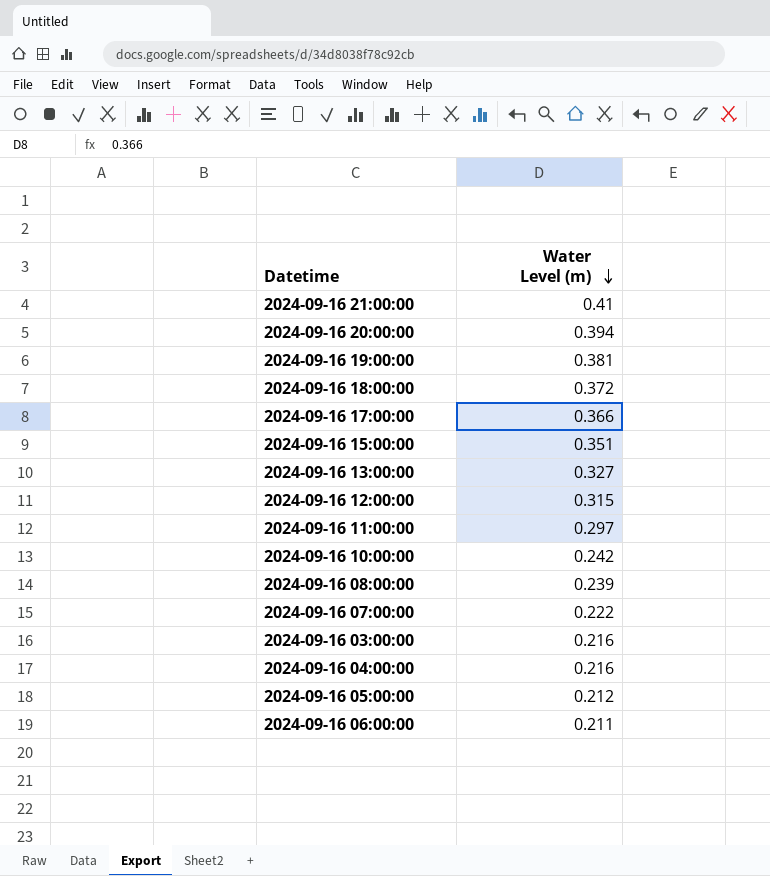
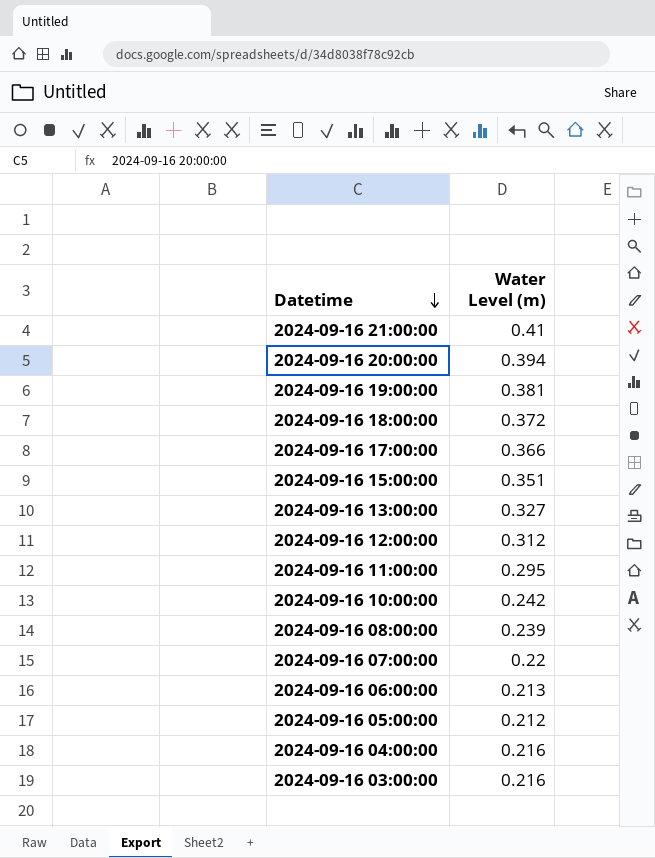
row order: Water Level (m) descending -> Datetime descending
2024-09-16 12:00:00 | Water Level (m): 0.315 -> 0.312
2024-09-16 11:00:00 | Water Level (m): 0.297 -> 0.295
2024-09-16 07:00:00 | Water Level (m): 0.222 -> 0.22
2024-09-16 06:00:00 | Water Level (m): 0.211 -> 0.213

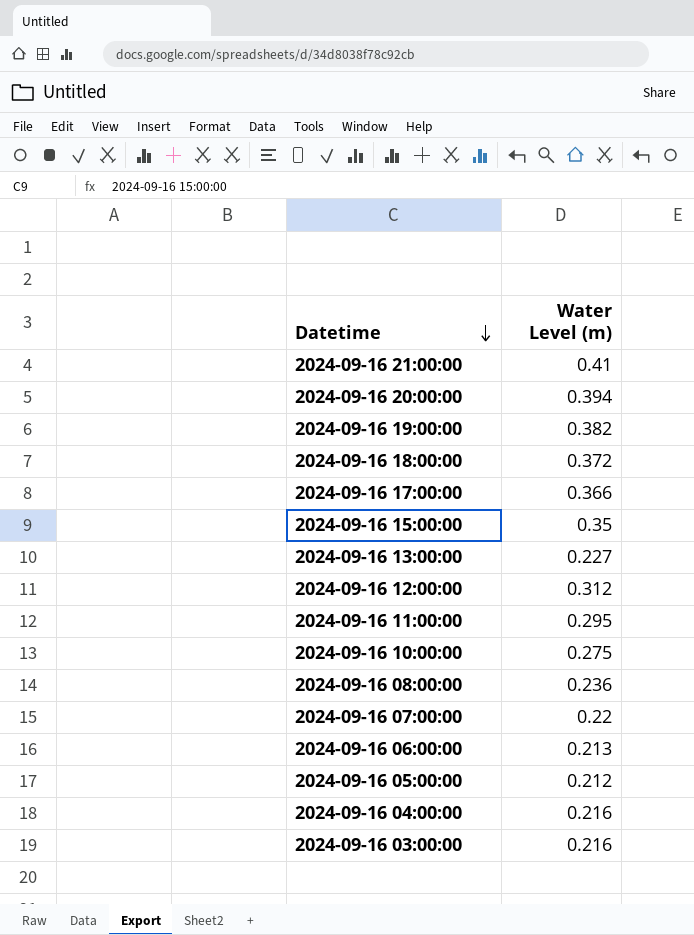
2024-09-16 19:00:00 | Water Level (m): 0.381 -> 0.382
2024-09-16 15:00:00 | Water Level (m): 0.351 -> 0.35
2024-09-16 13:00:00 | Water Level (m): 0.327 -> 0.227
2024-09-16 10:00:00 | Water Level (m): 0.242 -> 0.275
2024-09-16 08:00:00 | Water Level (m): 0.239 -> 0.236

